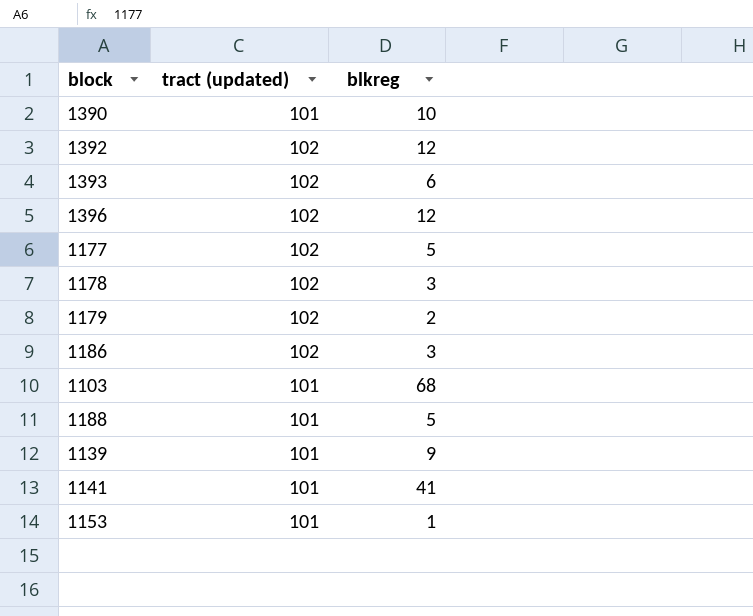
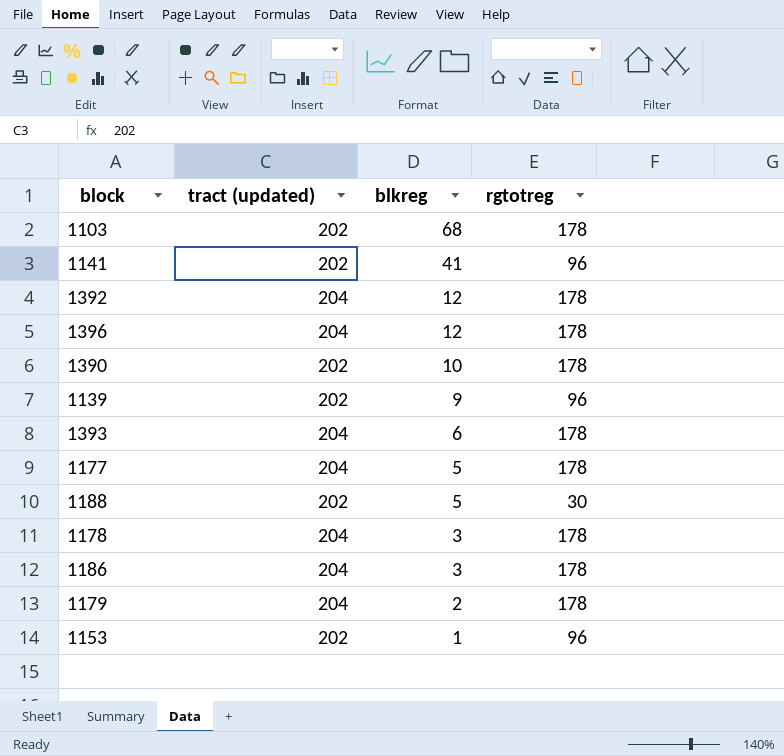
row order: none -> blkreg descending
column rgtotreg | position: none -> 4
1103 | tract (updated): 101 -> 202
1141 | tract (updated): 101 -> 202
1392 | tract (updated): 102 -> 204
1396 | tract (updated): 102 -> 204
1390 | tract (updated): 101 -> 202
1139 | tract (updated): 101 -> 202
1393 | tract (updated): 102 -> 204
1177 | tract (updated): 102 -> 204
1188 | tract (updated): 101 -> 202
1178 | tract (updated): 102 -> 204
1186 | tract (updated): 102 -> 204
1179 | tract (updated): 102 -> 204
1153 | tract (updated): 101 -> 202

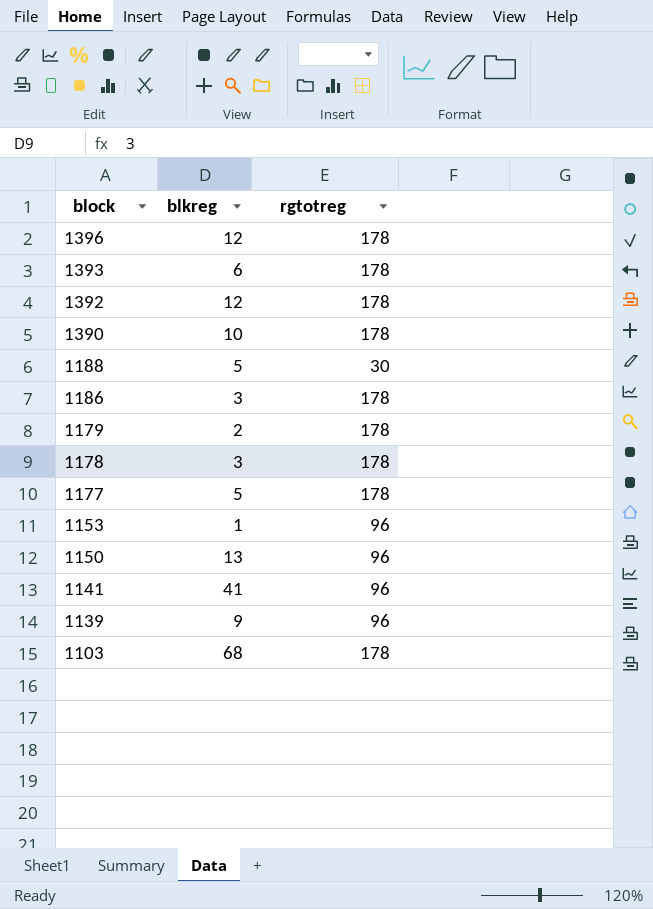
row order: blkreg descending -> block descending
column tract (updated) | position: 2 -> none
row 1150: none -> 13 | 96

